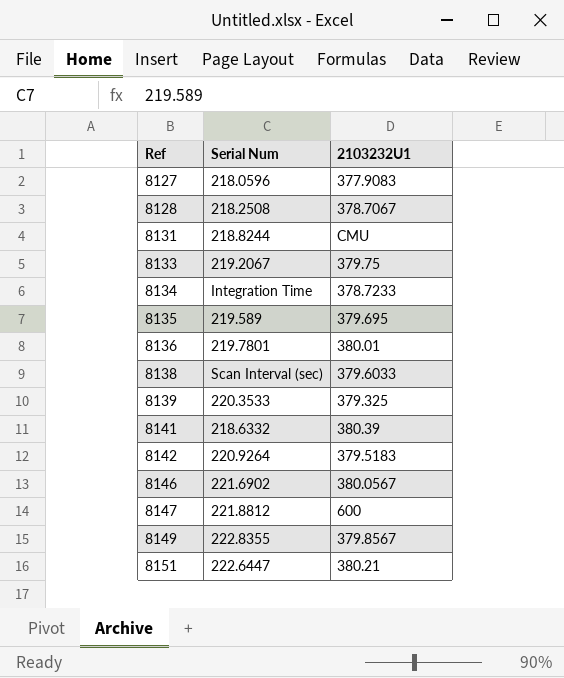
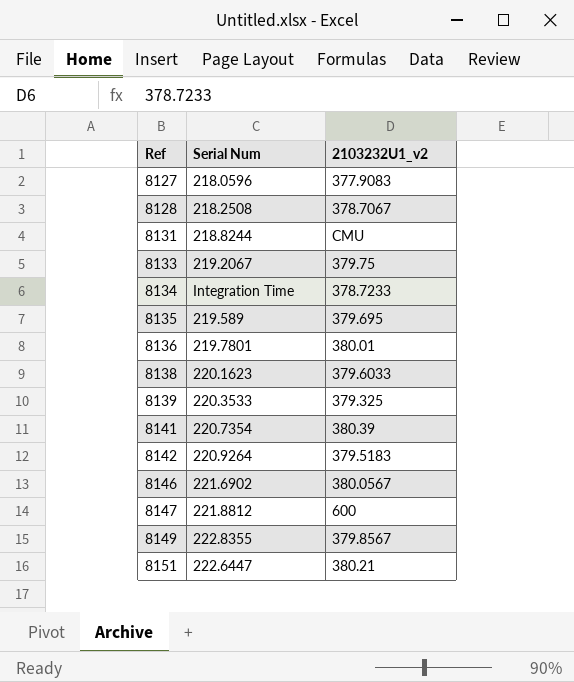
column name: 2103232U1 -> 2103232U1_v2
8138 | Serial Num: Scan Interval (sec) -> 220.1623
8141 | Serial Num: 218.6332 -> 220.7354

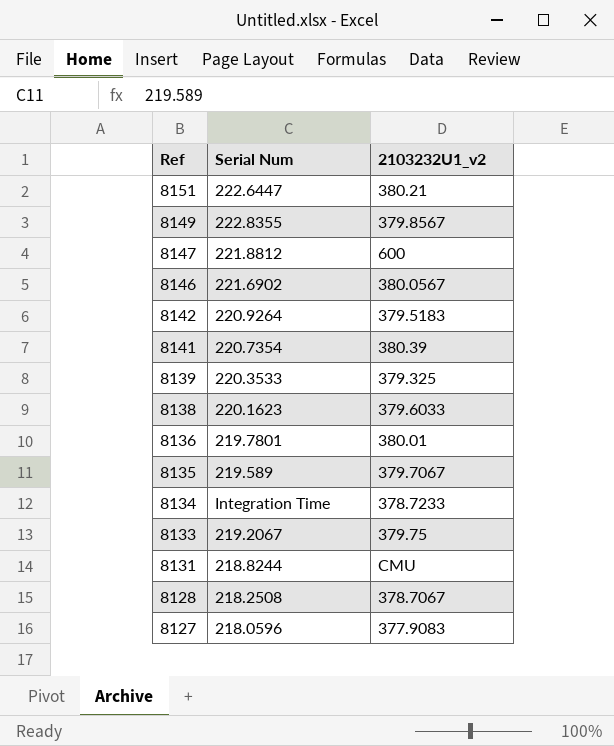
row order: Ref ascending -> Ref descending
8135 | 2103232U1_v2: 379.695 -> 379.7067

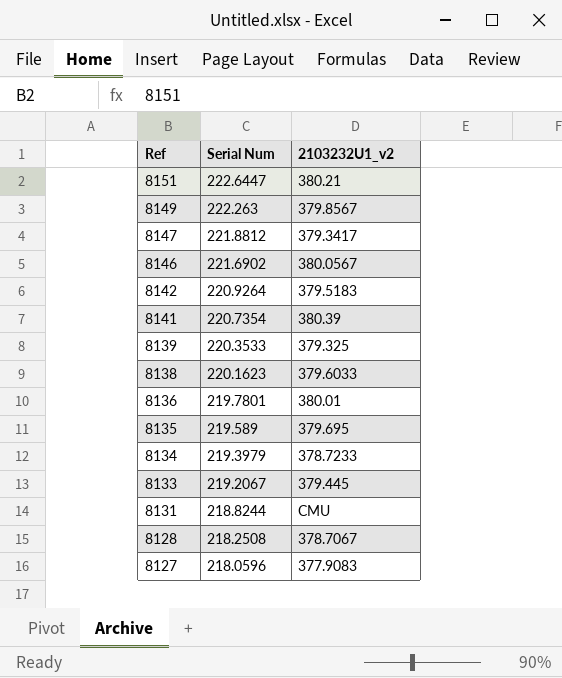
8149 | Serial Num: 222.8355 -> 222.263
8147 | 2103232U1_v2: 600 -> 379.3417
8135 | 2103232U1_v2: 379.7067 -> 379.695
8134 | Serial Num: Integration Time -> 219.3979
8133 | 2103232U1_v2: 379.75 -> 379.445

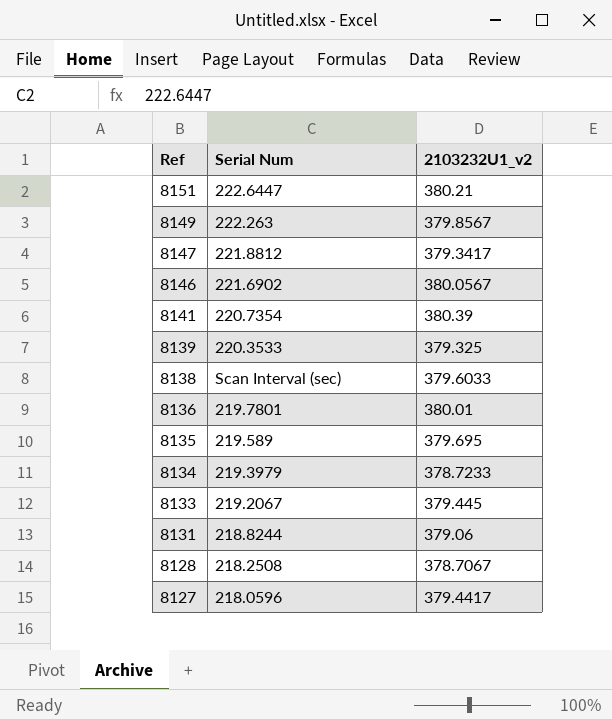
row 8142: 220.9264 | 379.5183 -> none
8138 | Serial Num: 220.1623 -> Scan Interval (sec)
8131 | 2103232U1_v2: CMU -> 379.06
8127 | 2103232U1_v2: 377.9083 -> 379.4417

